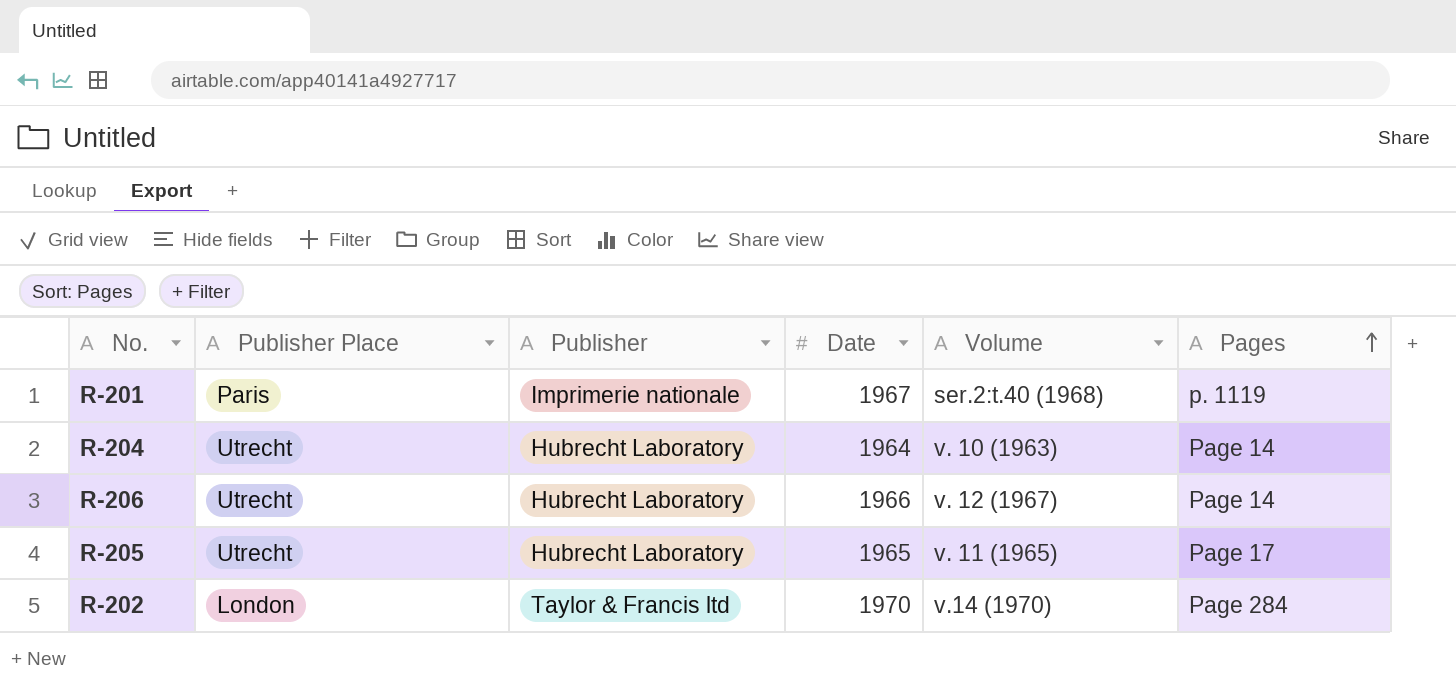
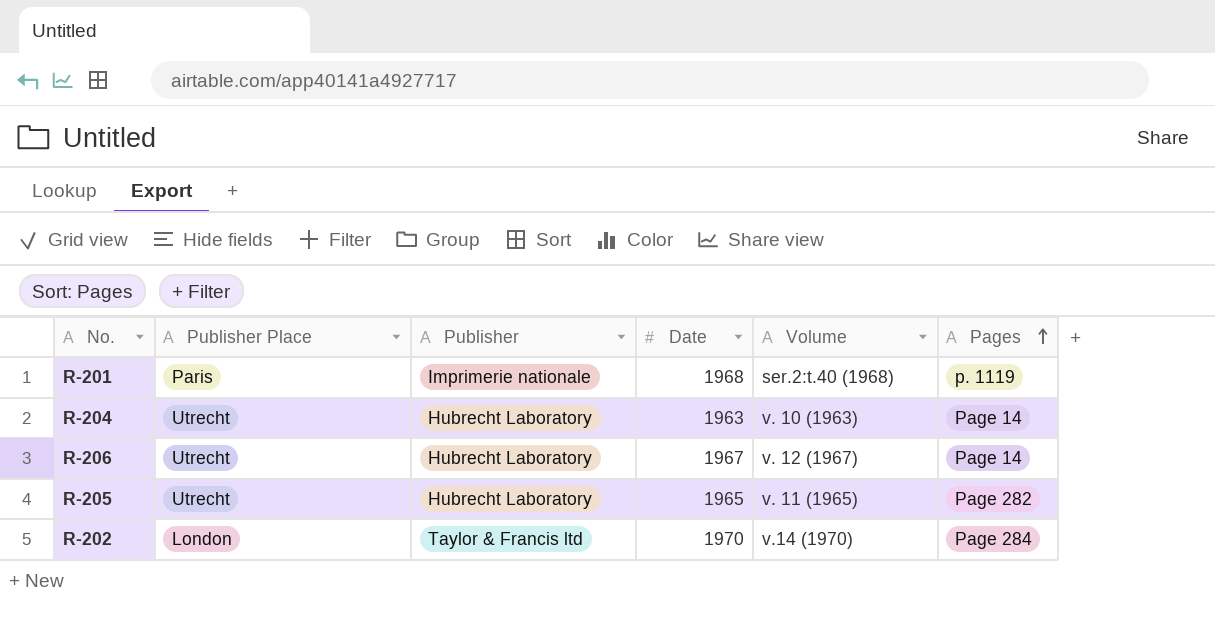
R-201 | Date: 1967 -> 1968
R-204 | Date: 1964 -> 1963
R-206 | Date: 1966 -> 1967
R-205 | Pages: Page 17 -> Page 282

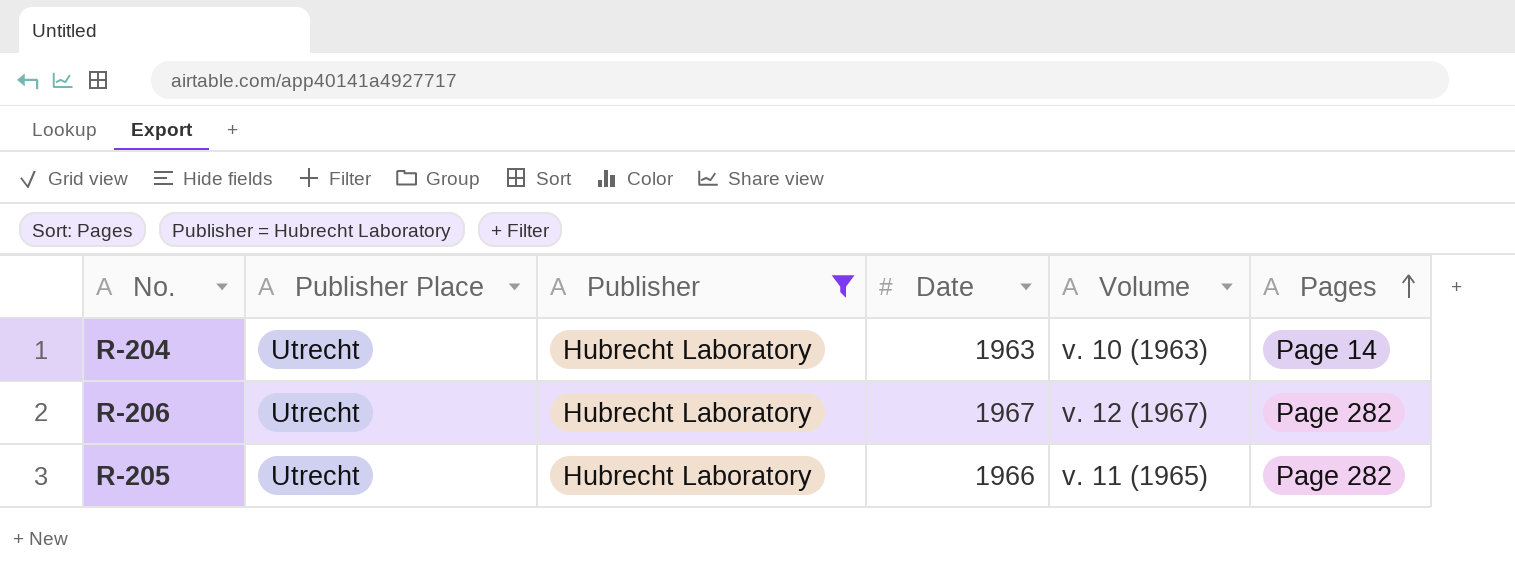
filter: none -> Publisher = Hubrecht Laboratory
R-206 | Pages: Page 14 -> Page 282
R-205 | Date: 1965 -> 1966

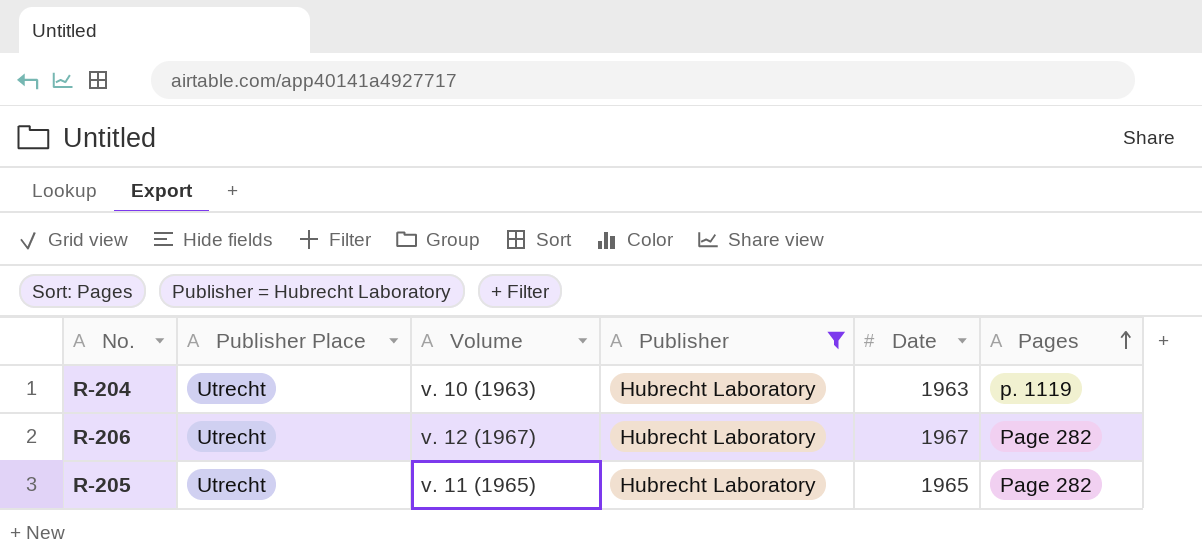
column Volume | position: 5 -> 3
R-204 | Pages: Page 14 -> p. 1119
R-205 | Date: 1966 -> 1965

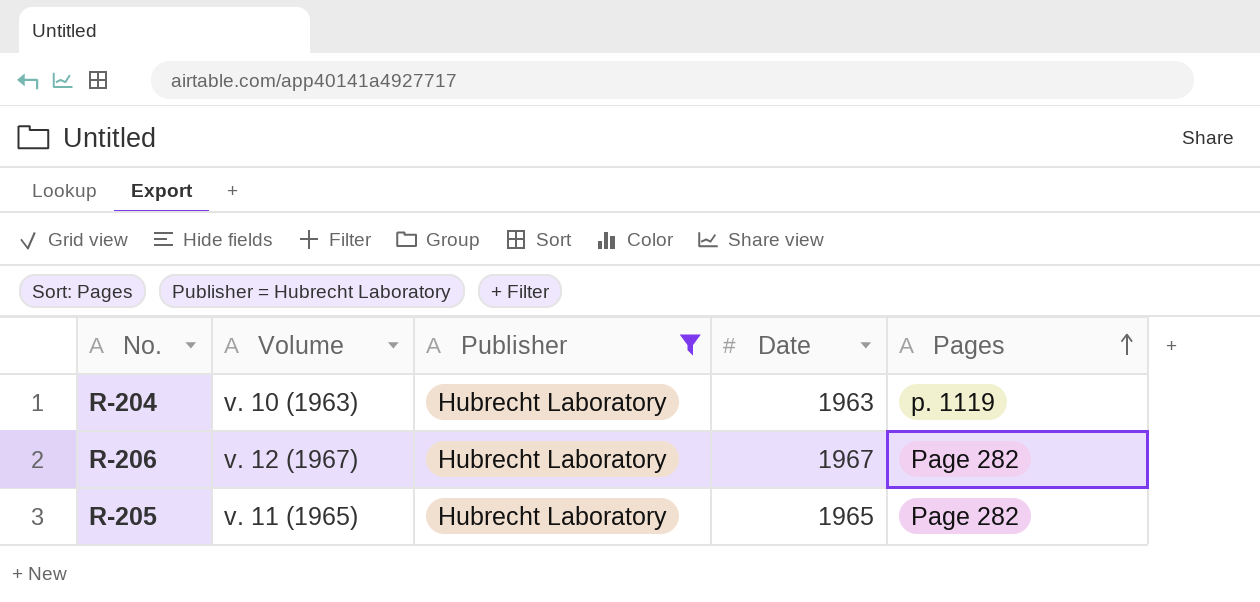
column Publisher Place | position: 2 -> none

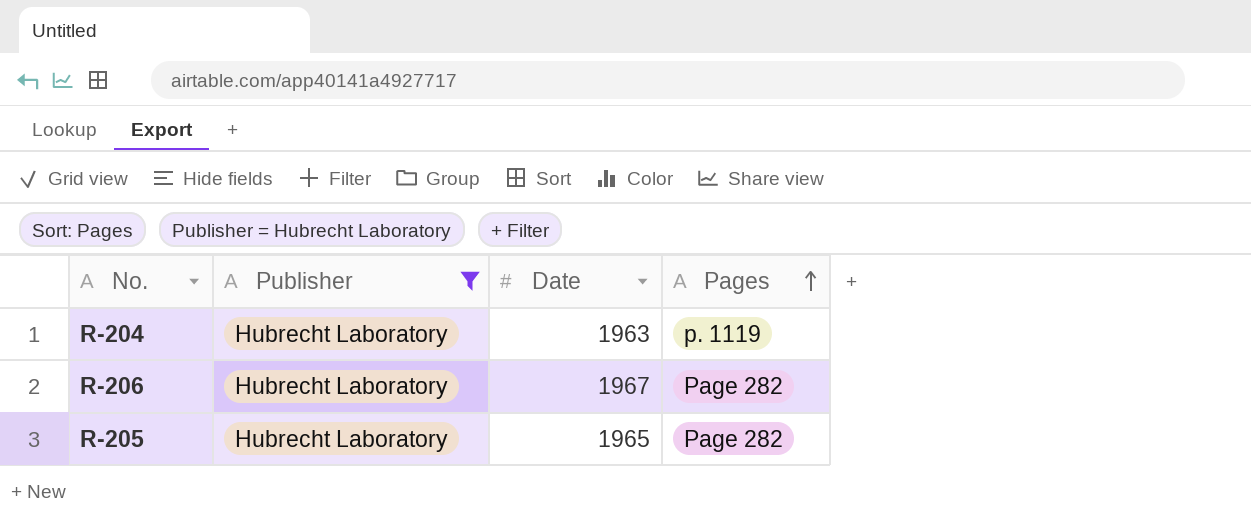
column Volume | position: 2 -> none

